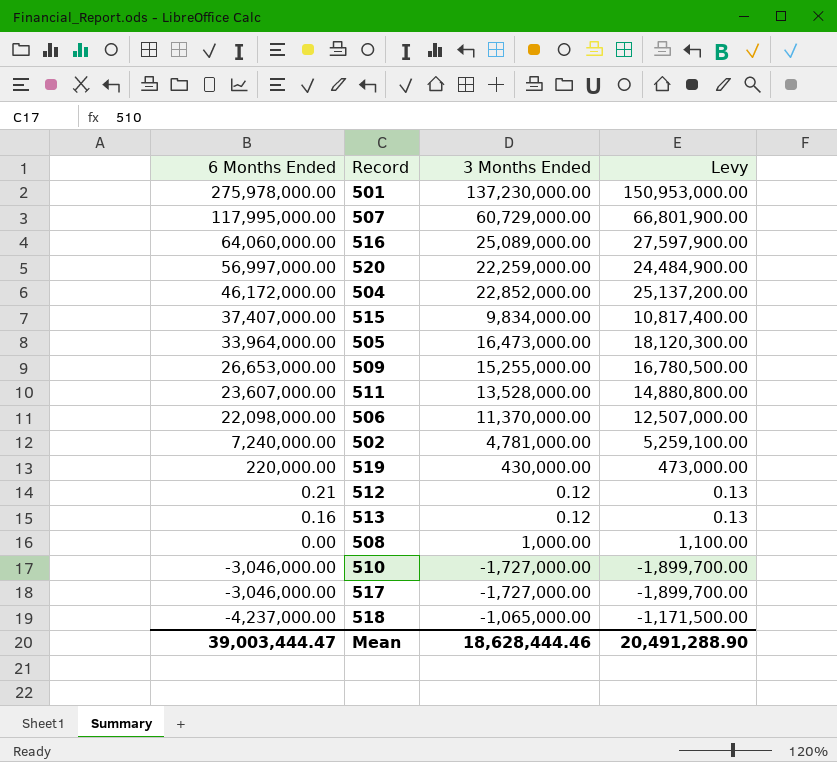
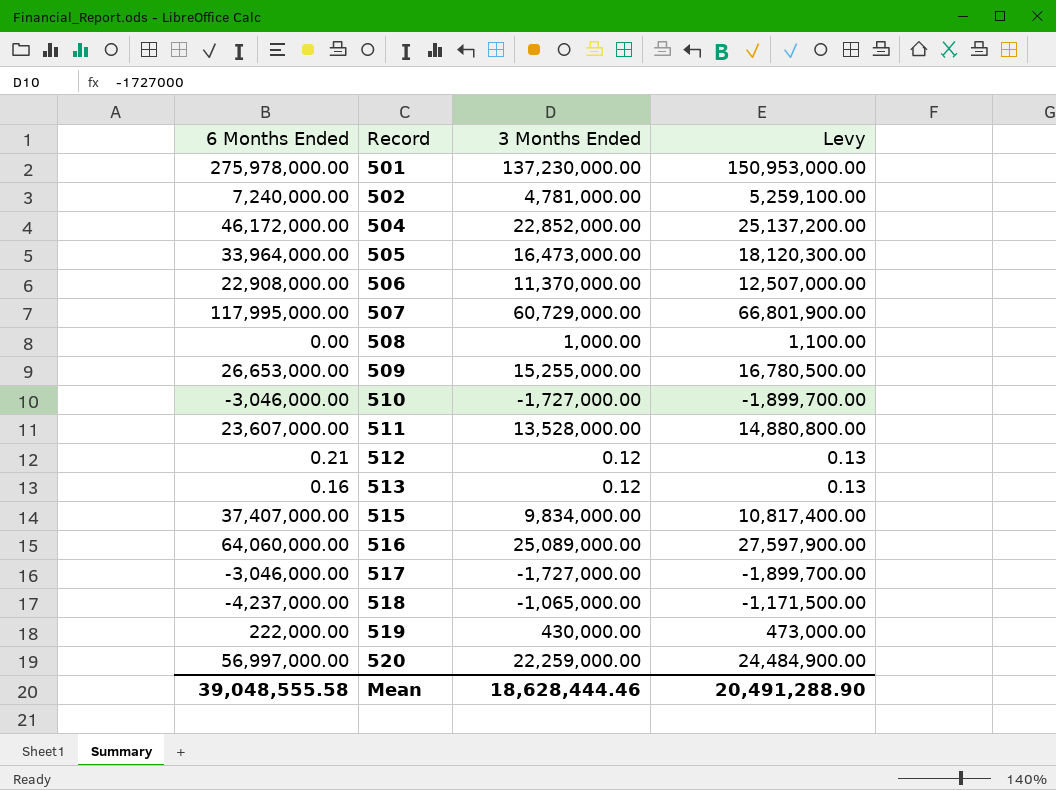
row order: 6 Months Ended descending -> Record ascending
506 | 6 Months Ended: 22,098,000.00 -> 22,908,000.00
519 | 6 Months Ended: 220,000.00 -> 222,000.00
Mean | 6 Months Ended: 39,003,444.47 -> 39,048,555.58

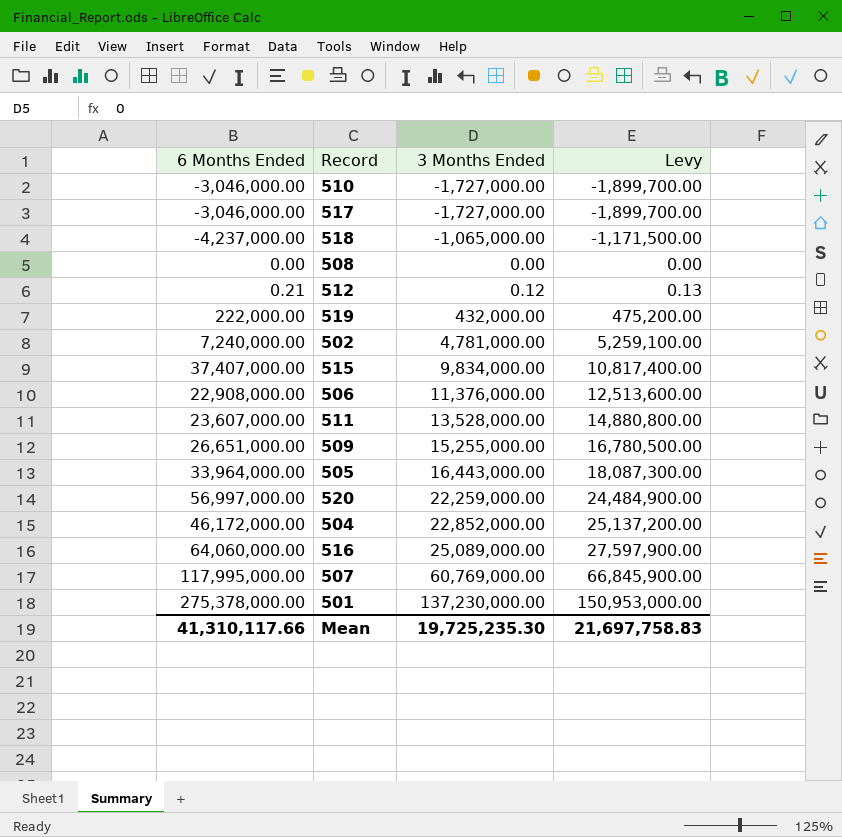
row order: Record ascending -> 3 Months Ended ascending
row 513: 0.16 | 0.12 | 0.13 -> none
508 | 3 Months Ended: 1,000.00 -> 0.00
508 | Levy: 1,100.00 -> 0.00
519 | 3 Months Ended: 430,000.00 -> 432,000.00
519 | Levy: 473,000.00 -> 475,200.00
506 | 3 Months Ended: 11,370,000.00 -> 11,376,000.00
506 | Levy: 12,507,000.00 -> 12,513,600.00
509 | 6 Months Ended: 26,653,000.00 -> 26,651,000.00
505 | 3 Months Ended: 16,473,000.00 -> 16,443,000.00
505 | Levy: 18,120,300.00 -> 18,087,300.00
507 | 3 Months Ended: 60,729,000.00 -> 60,769,000.00
507 | Levy: 66,801,900.00 -> 66,845,900.00
501 | 6 Months Ended: 275,978,000.00 -> 275,378,000.00
Mean | 6 Months Ended: 39,048,555.58 -> 41,310,117.66
Mean | 3 Months Ended: 18,628,444.46 -> 19,725,235.30
Mean | Levy: 20,491,288.90 -> 21,697,758.83

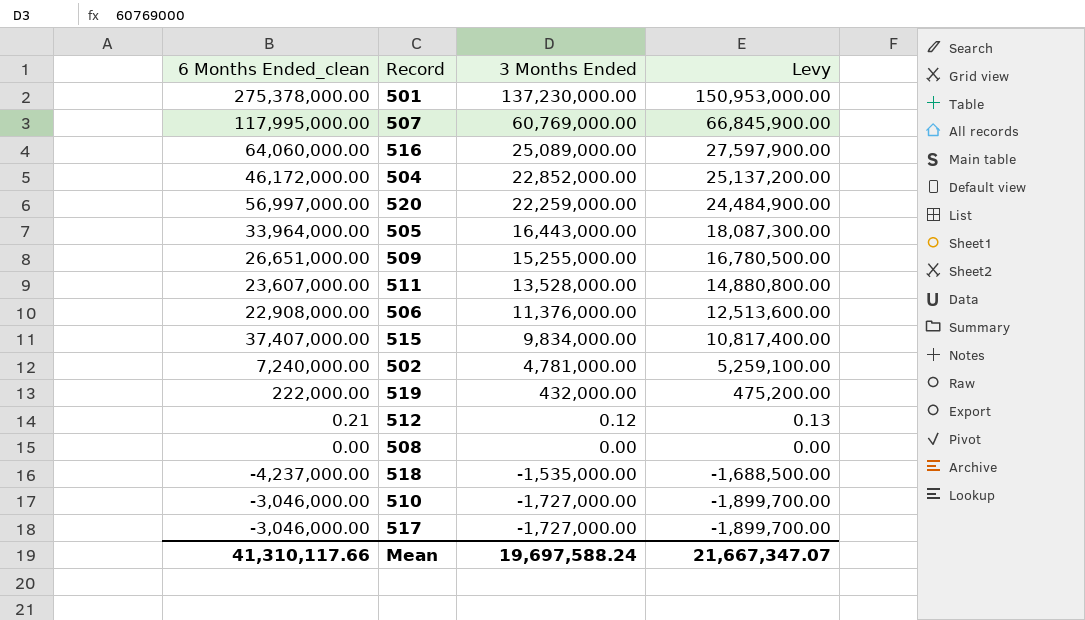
row order: 3 Months Ended ascending -> 3 Months Ended descending
column name: 6 Months Ended -> 6 Months Ended_clean
518 | 3 Months Ended: -1,065,000.00 -> -1,535,000.00
518 | Levy: -1,171,500.00 -> -1,688,500.00
Mean | 3 Months Ended: 19,725,235.30 -> 19,697,588.24
Mean | Levy: 21,697,758.83 -> 21,667,347.07

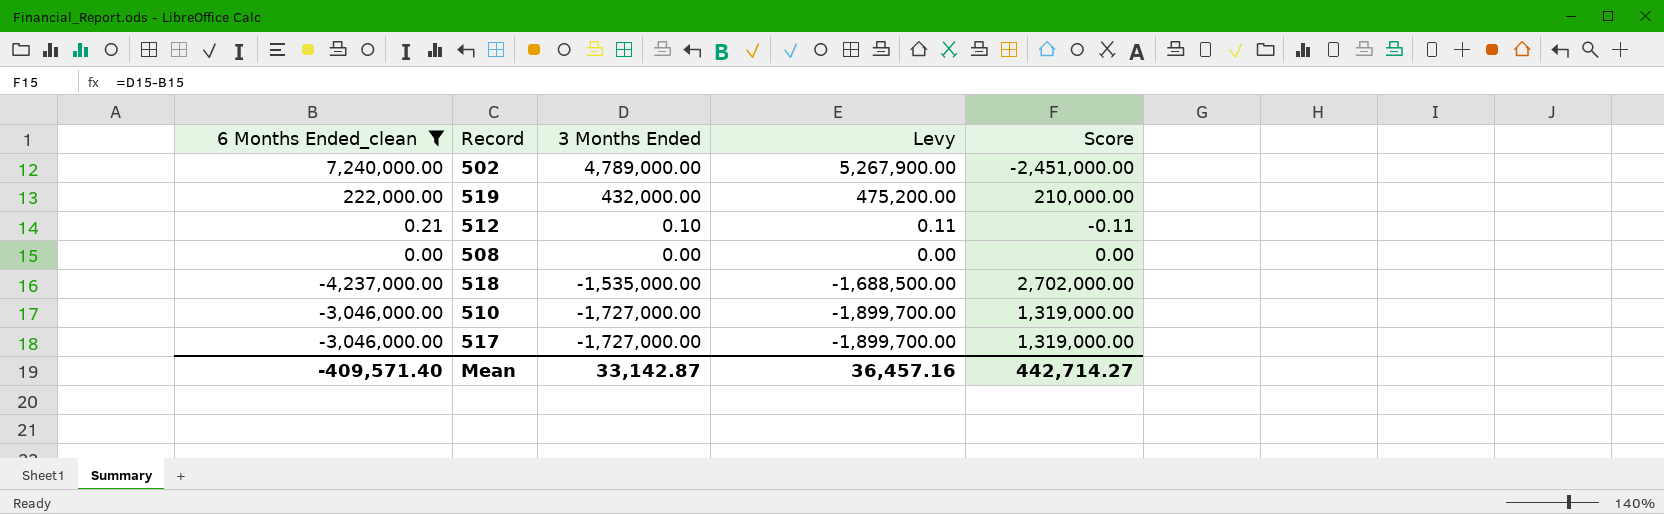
filter: none -> 6 Months Ended_clean <= 7,240,000.00
column Score | formula: none -> [3 Months Ended] - [6 Months Ended_clean]
502 | 3 Months Ended: 4,781,000.00 -> 4,789,000.00
502 | Levy: 5,259,100.00 -> 5,267,900.00
512 | 3 Months Ended: 0.12 -> 0.10
512 | Levy: 0.13 -> 0.11
Mean | 6 Months Ended_clean: 41,310,117.66 -> -409,571.40
Mean | 3 Months Ended: 19,697,588.24 -> 33,142.87
Mean | Levy: 21,667,347.07 -> 36,457.16

